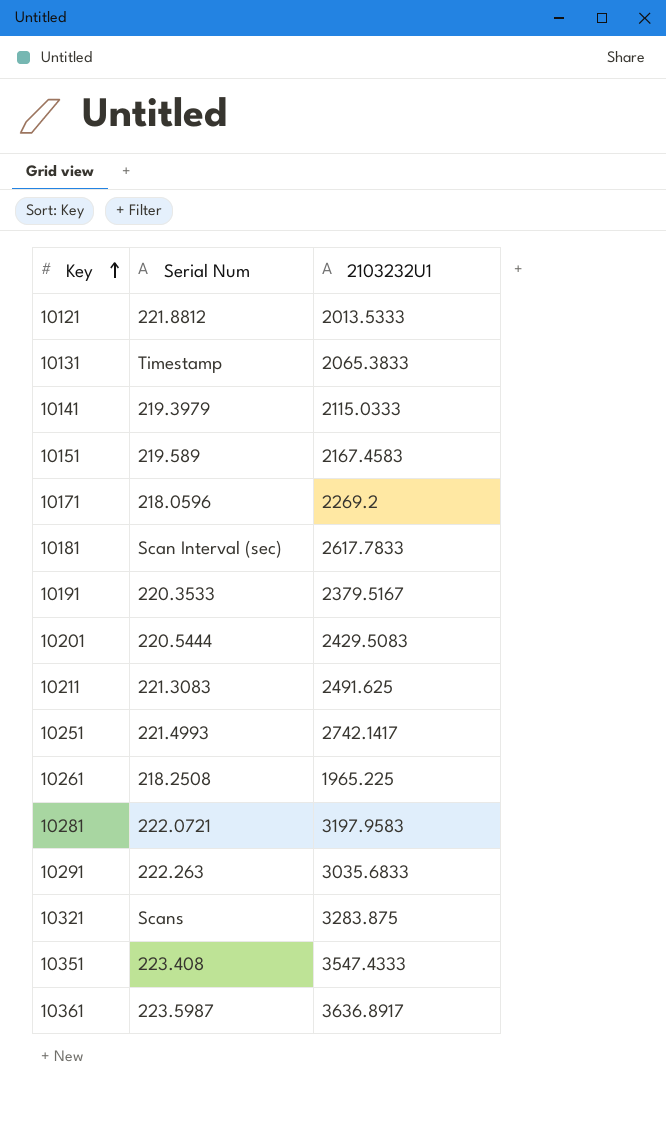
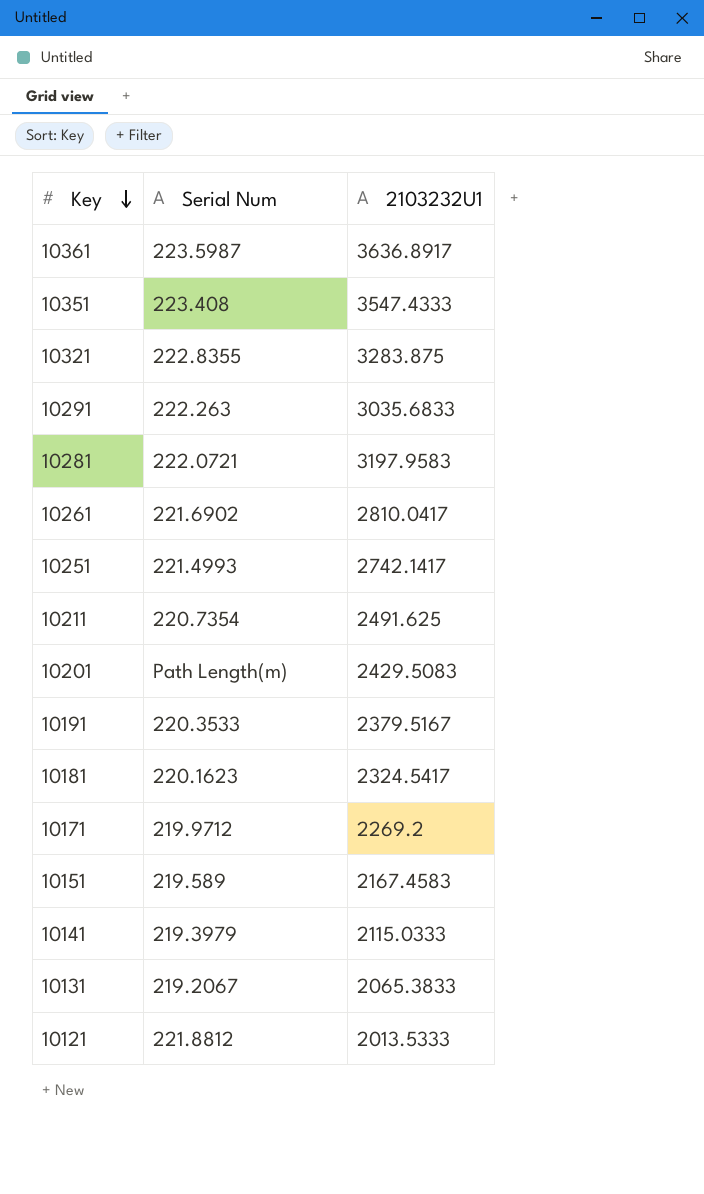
row order: Key ascending -> Key descending
10321 | Serial Num: Scans -> 222.8355
10261 | Serial Num: 218.2508 -> 221.6902
10261 | 2103232U1: 1965.225 -> 2810.0417
10211 | Serial Num: 221.3083 -> 220.7354
10201 | Serial Num: 220.5444 -> Path Length(m)
10181 | Serial Num: Scan Interval (sec) -> 220.1623
10181 | 2103232U1: 2617.7833 -> 2324.5417
10171 | Serial Num: 218.0596 -> 219.9712
10131 | Serial Num: Timestamp -> 219.2067

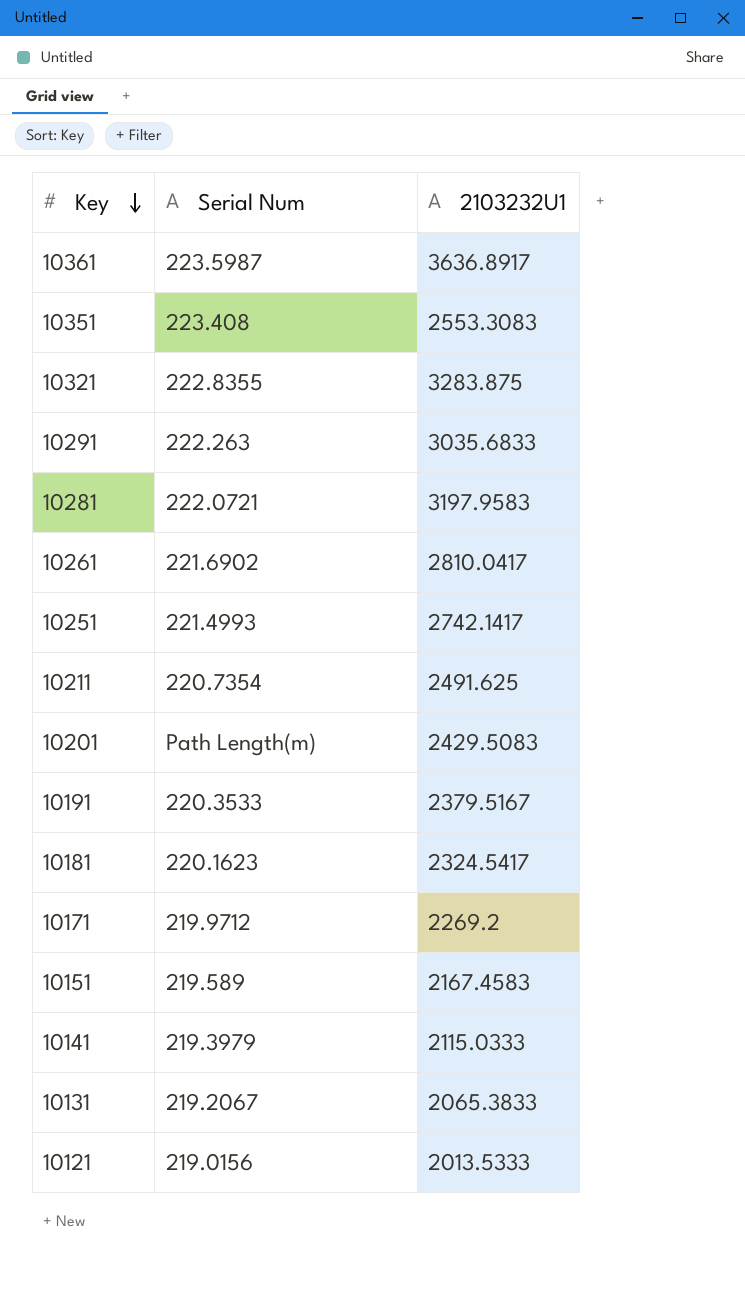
10351 | 2103232U1: 3547.4333 -> 2553.3083
10121 | Serial Num: 221.8812 -> 219.0156

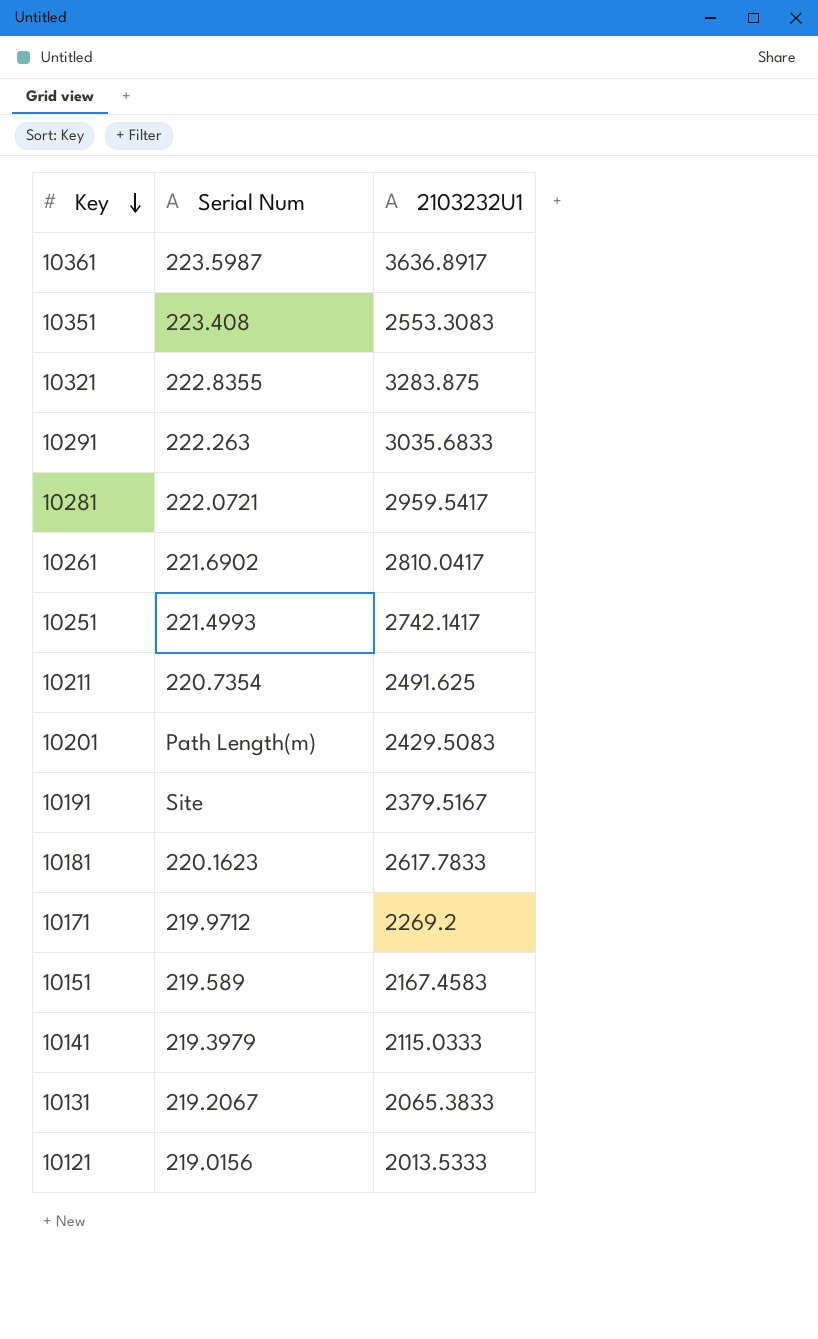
10281 | 2103232U1: 3197.9583 -> 2959.5417
10191 | Serial Num: 220.3533 -> Site
10181 | 2103232U1: 2324.5417 -> 2617.7833

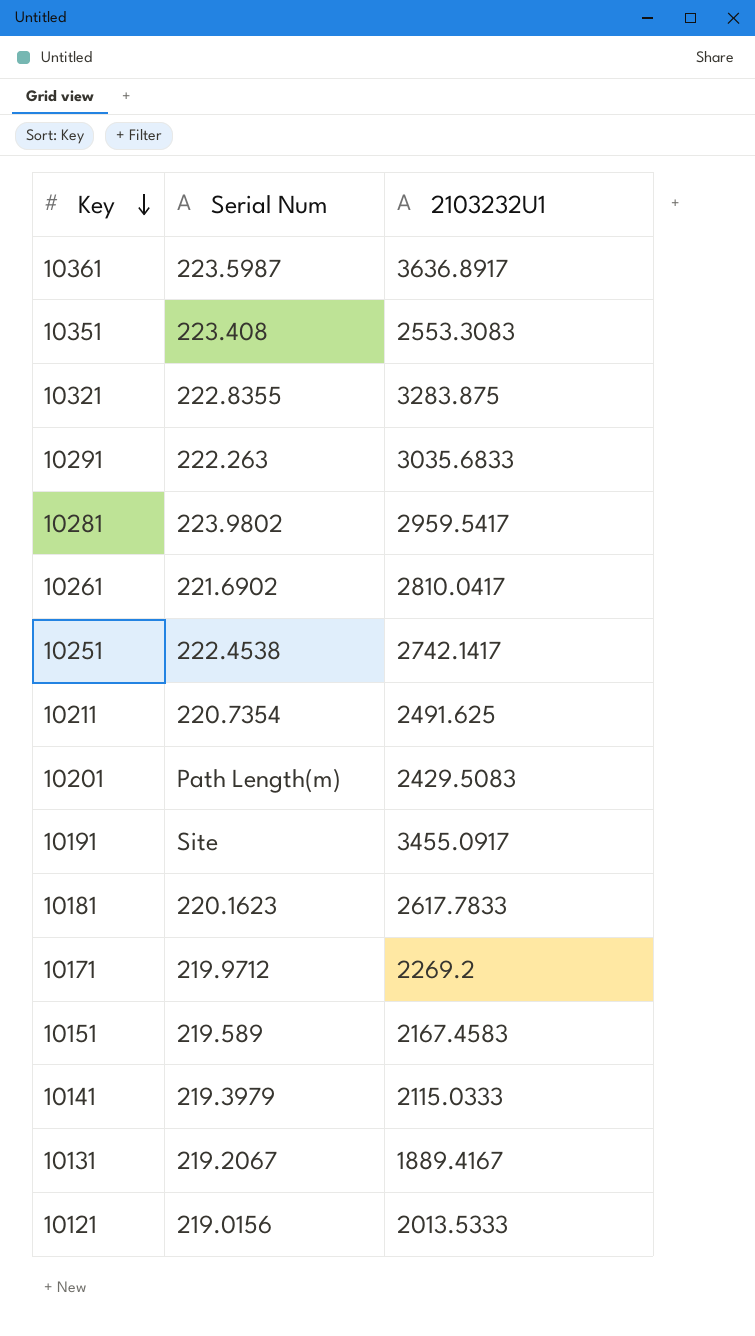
10281 | Serial Num: 222.0721 -> 223.9802
10251 | Serial Num: 221.4993 -> 222.4538
10191 | 2103232U1: 2379.5167 -> 3455.0917
10131 | 2103232U1: 2065.3833 -> 1889.4167

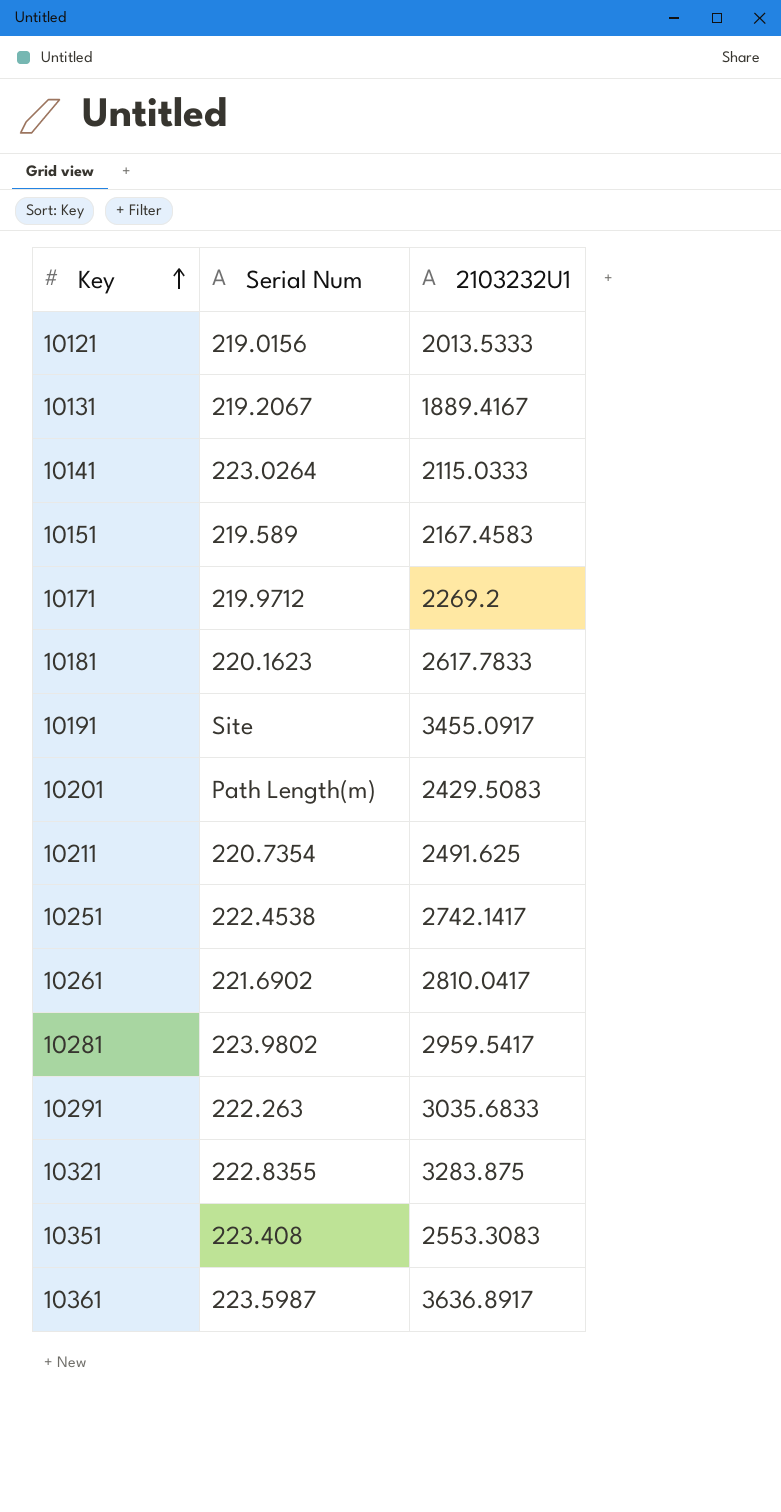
row order: Key descending -> Key ascending
10141 | Serial Num: 219.3979 -> 223.0264

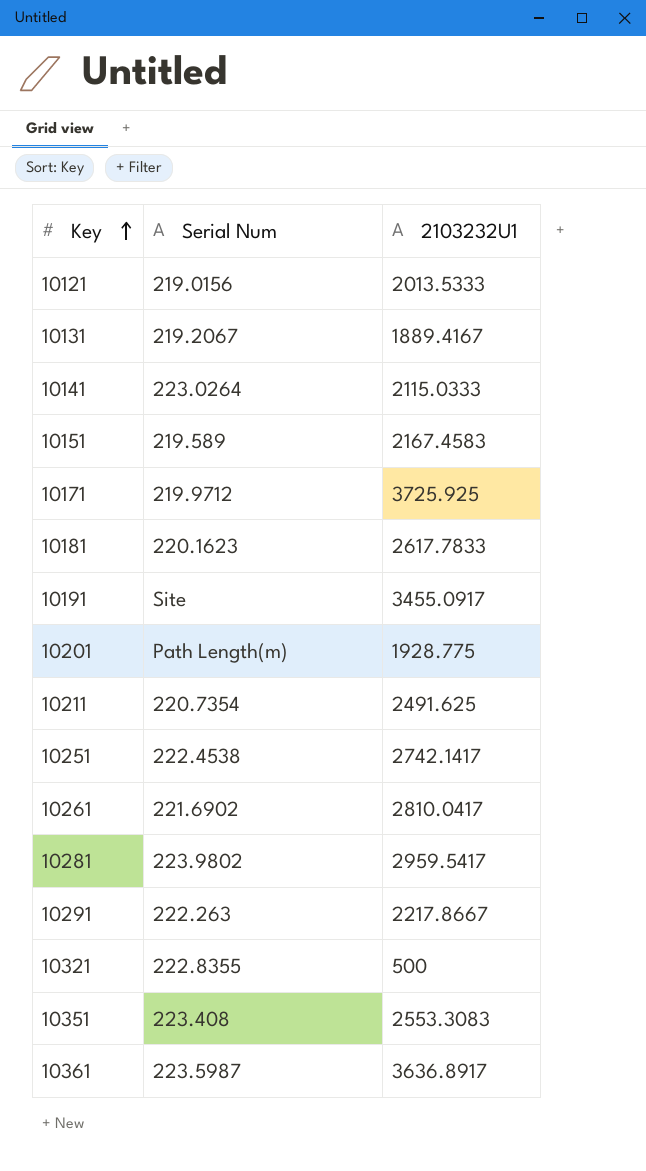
10171 | 2103232U1: 2269.2 -> 3725.925
10201 | 2103232U1: 2429.5083 -> 1928.775
10291 | 2103232U1: 3035.6833 -> 2217.8667
10321 | 2103232U1: 3283.875 -> 500

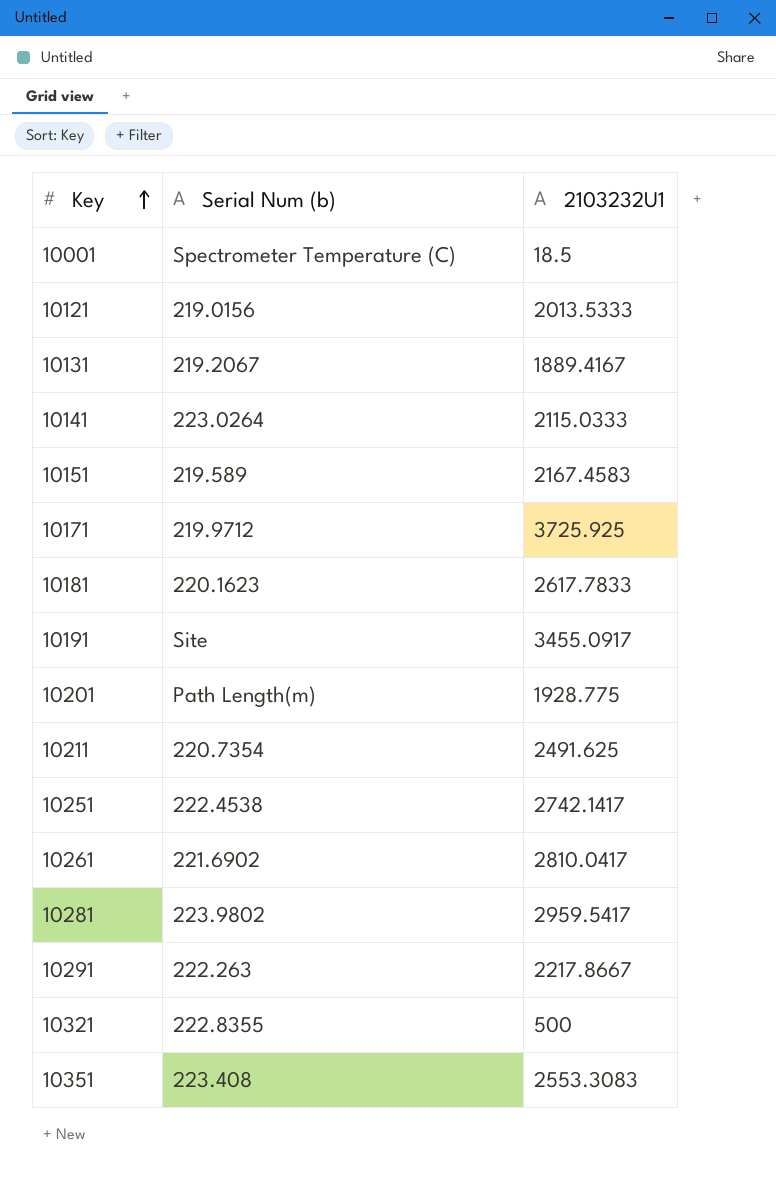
column name: Serial Num -> Serial Num (b)
row 10361: 223.5987 | 3636.8917 -> none
row 10001: none -> Spectrometer Temperature (C) | 18.5

